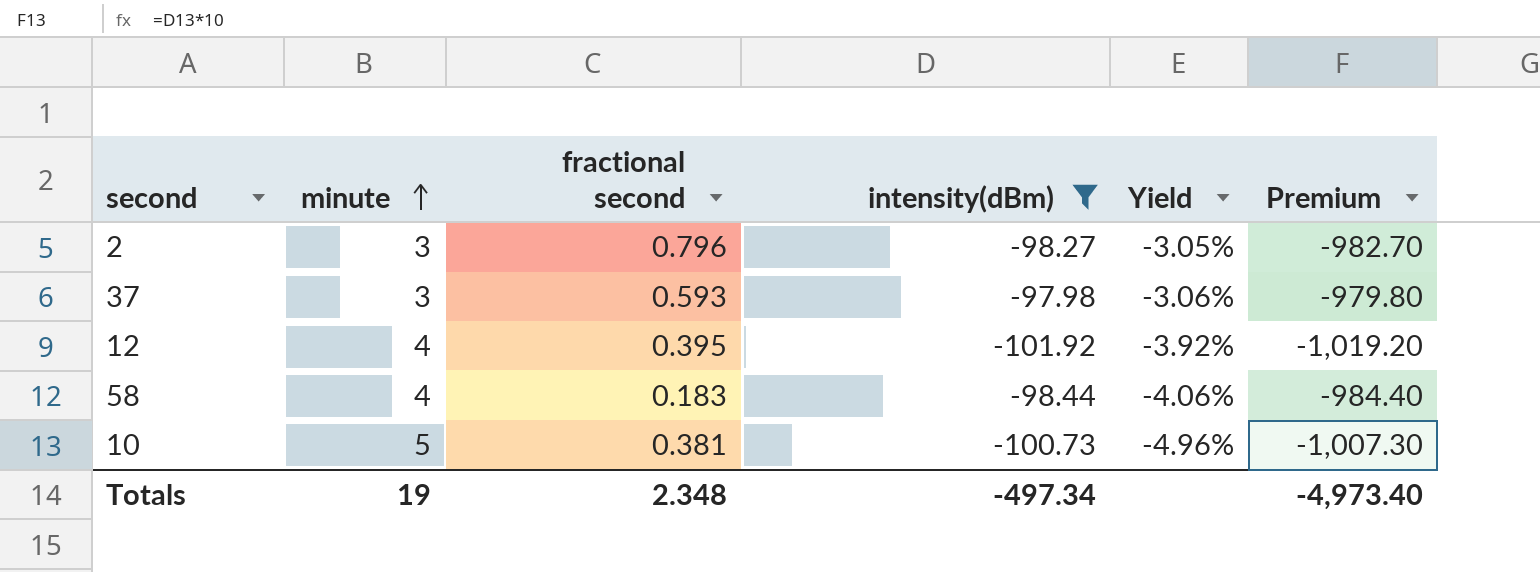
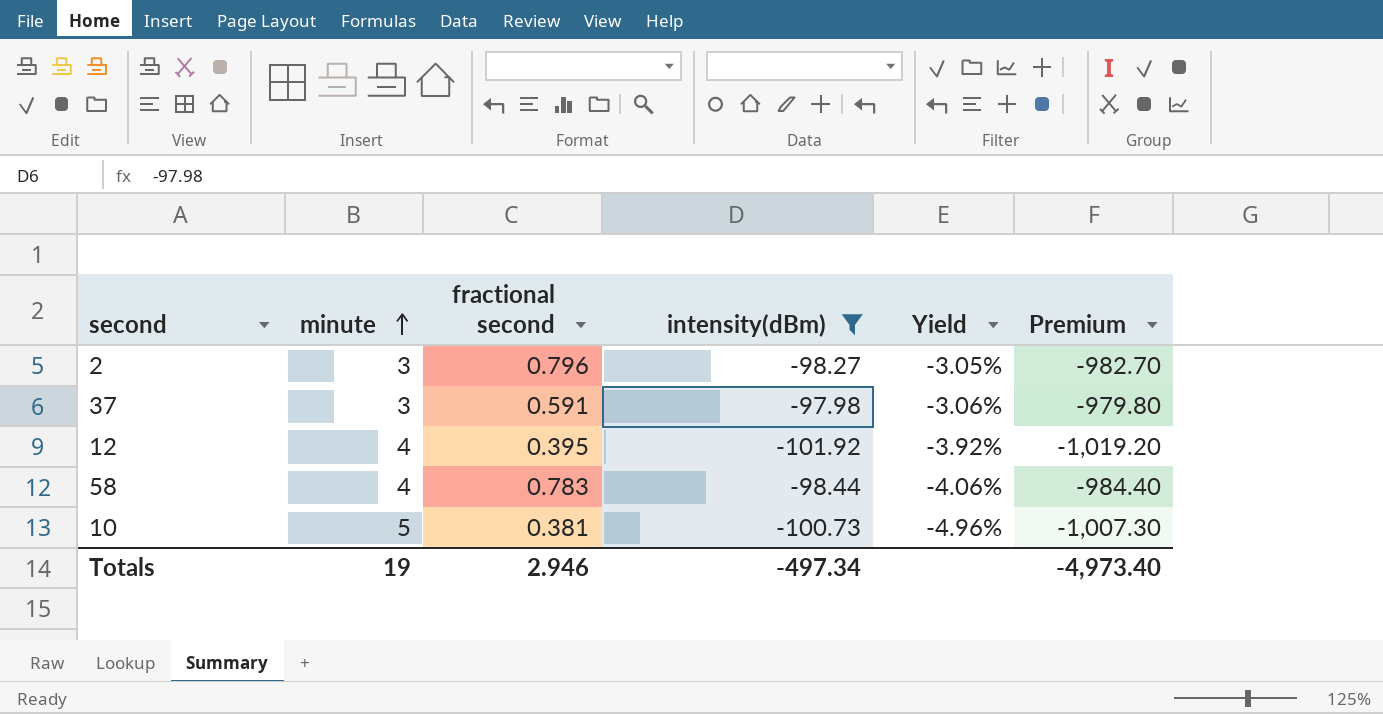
37 | fractional second: 0.593 -> 0.591
58 | fractional second: 0.183 -> 0.783
Totals | fractional second: 2.348 -> 2.946

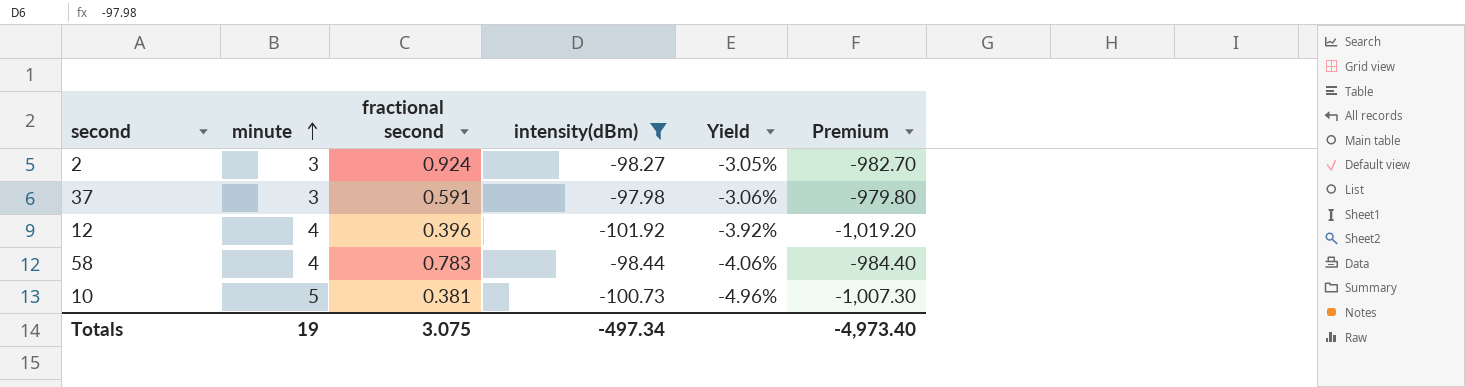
2 | fractional second: 0.796 -> 0.924
12 | fractional second: 0.395 -> 0.396
Totals | fractional second: 2.946 -> 3.075

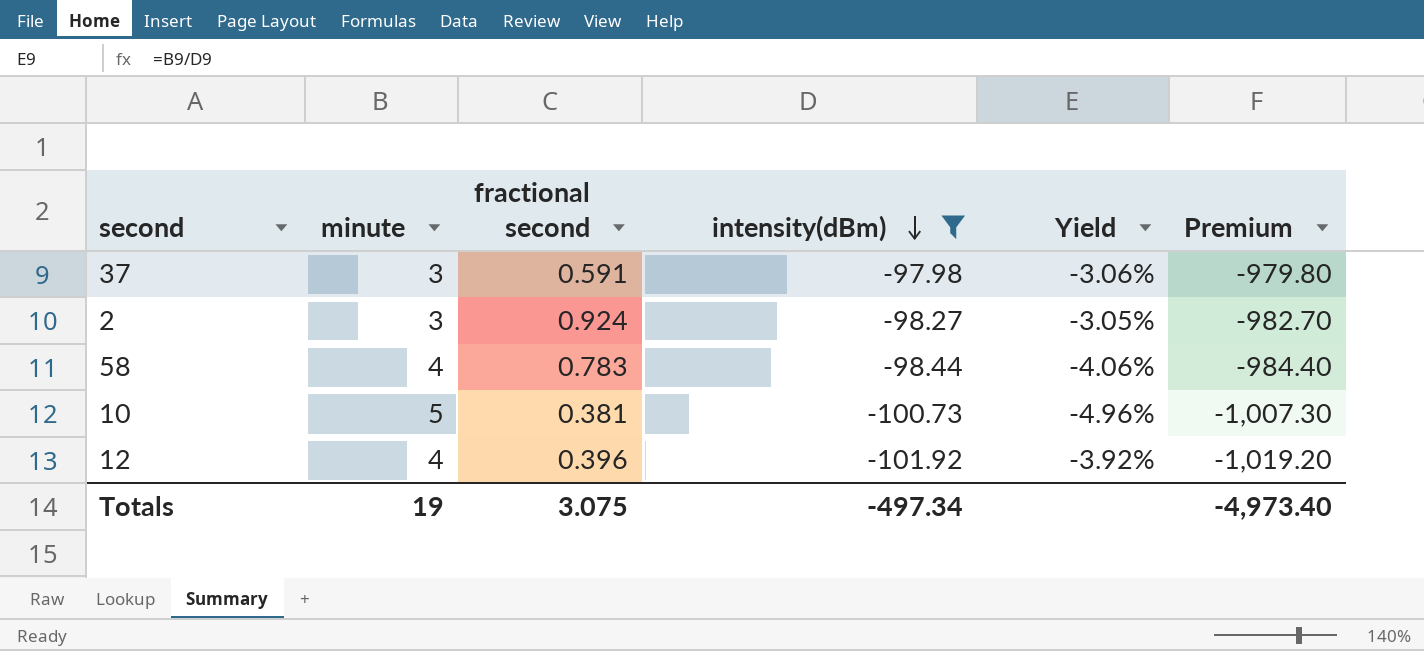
row order: minute ascending -> intensity(dBm) descending

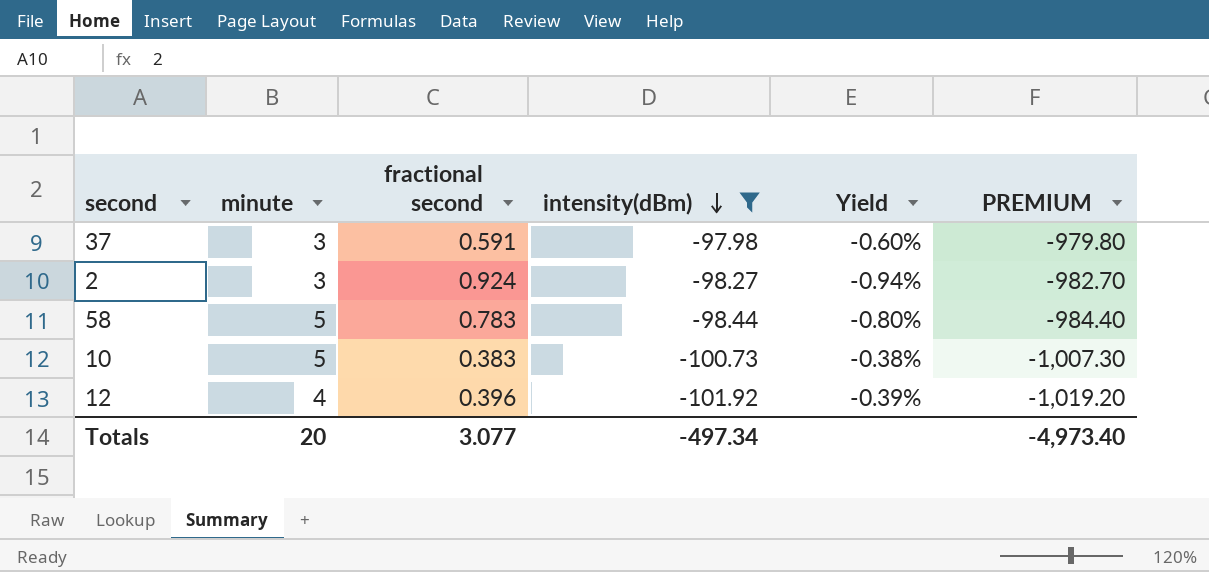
column Yield | formula: [minute] / [intensity(dBm)] -> [fractional second] / [intensity(dBm)]
column name: Premium -> PREMIUM
58 | minute: 4 -> 5
10 | fractional second: 0.381 -> 0.383
Totals | minute: 19 -> 20
Totals | fractional second: 3.075 -> 3.077

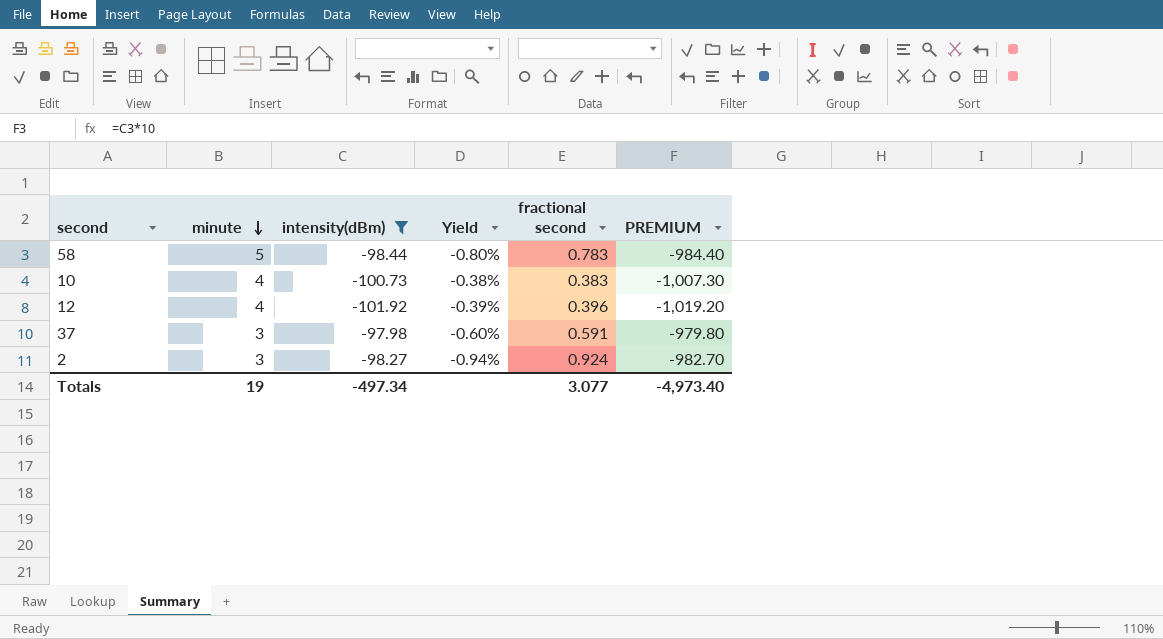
row order: intensity(dBm) descending -> minute descending
column fractional second | position: 3 -> 5
10 | minute: 5 -> 4
Totals | minute: 20 -> 19

